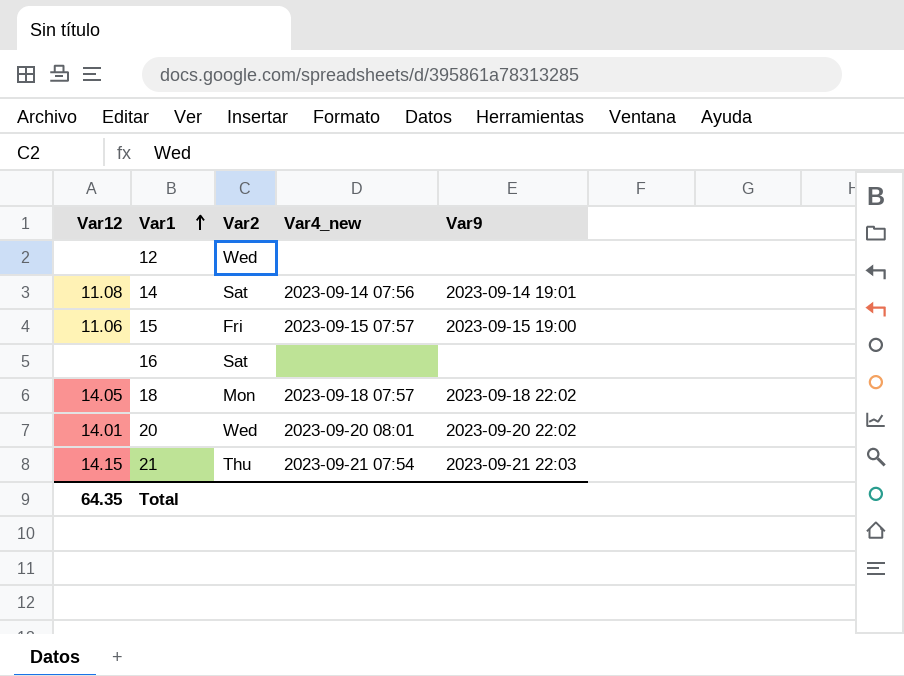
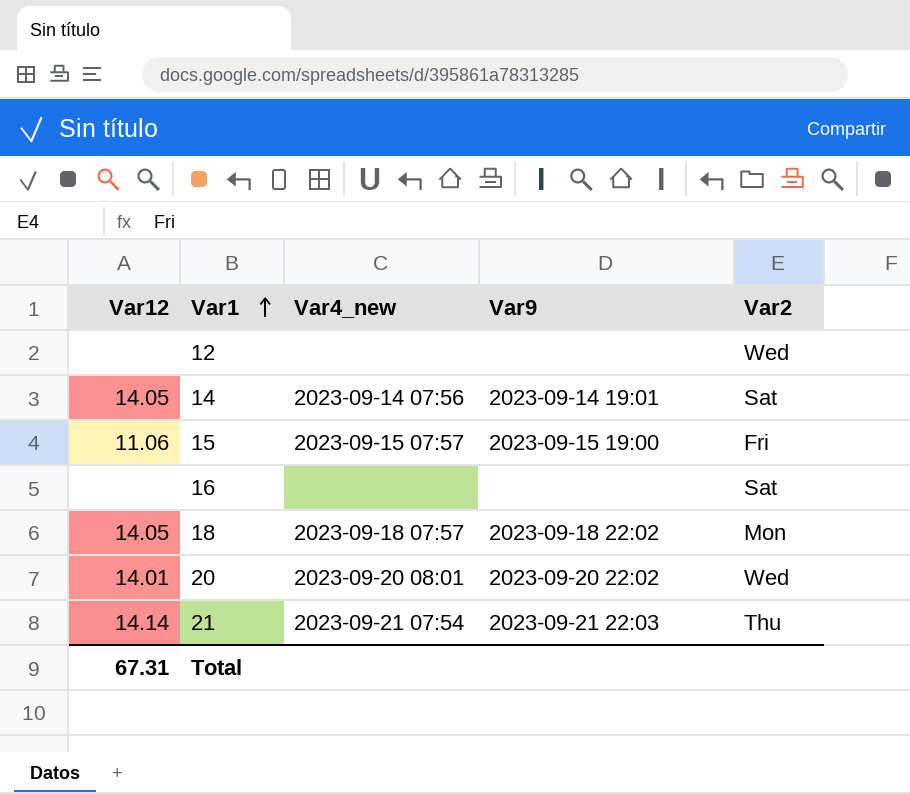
column Var2 | position: 3 -> 5
14 | Var12: 11.08 -> 14.05
21 | Var12: 14.15 -> 14.14
Total | Var12: 64.35 -> 67.31

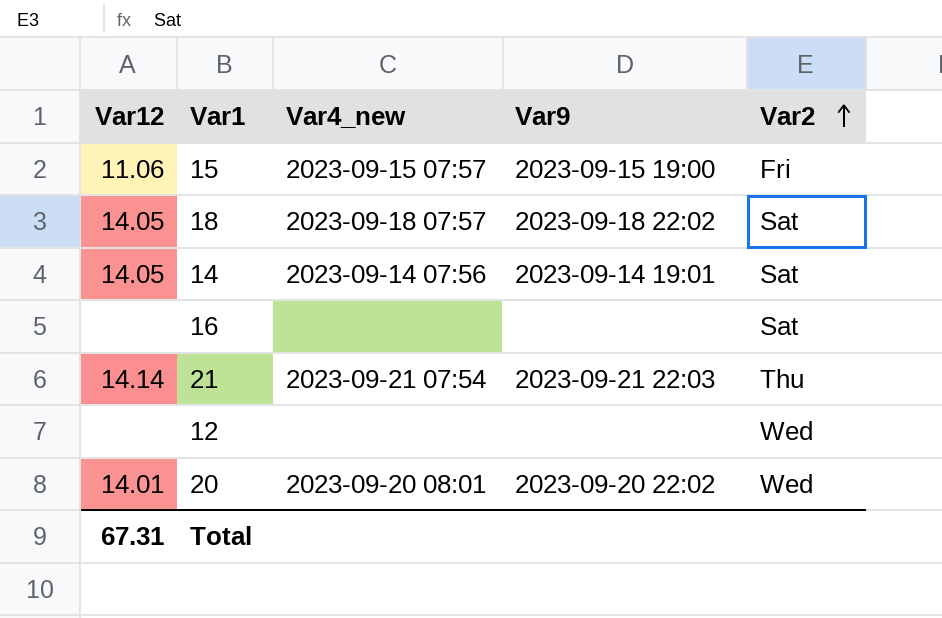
row order: Var1 ascending -> Var2 ascending
18 | Var2: Mon -> Sat

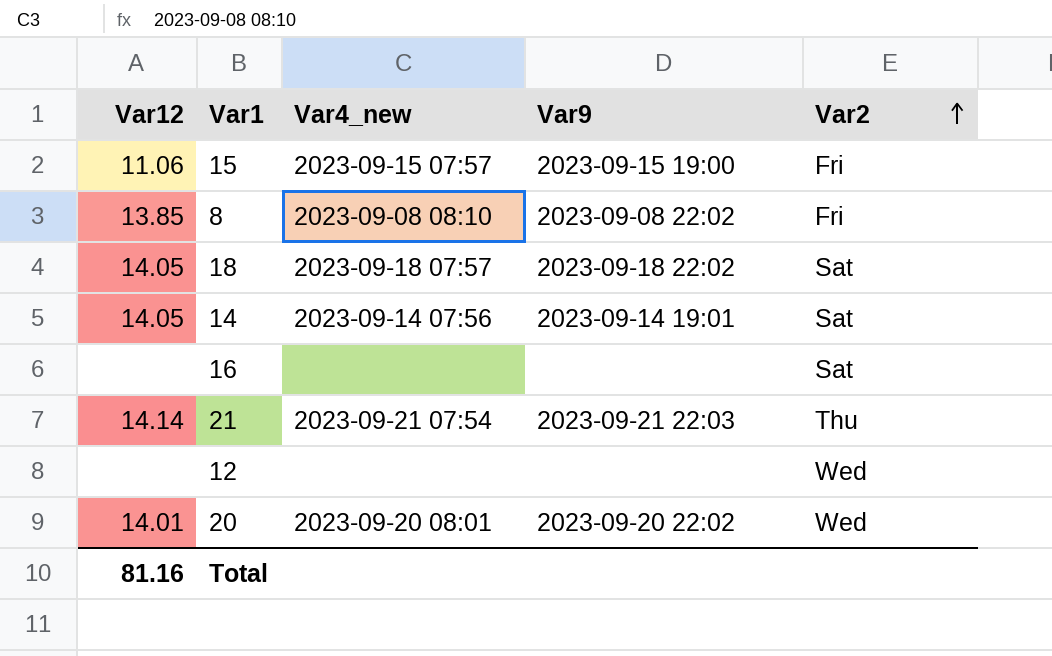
row 8: none -> 13.85 | 2023-09-08 08:10 | 2023-09-08 22:02 | Fri
Total | Var12: 67.31 -> 81.16

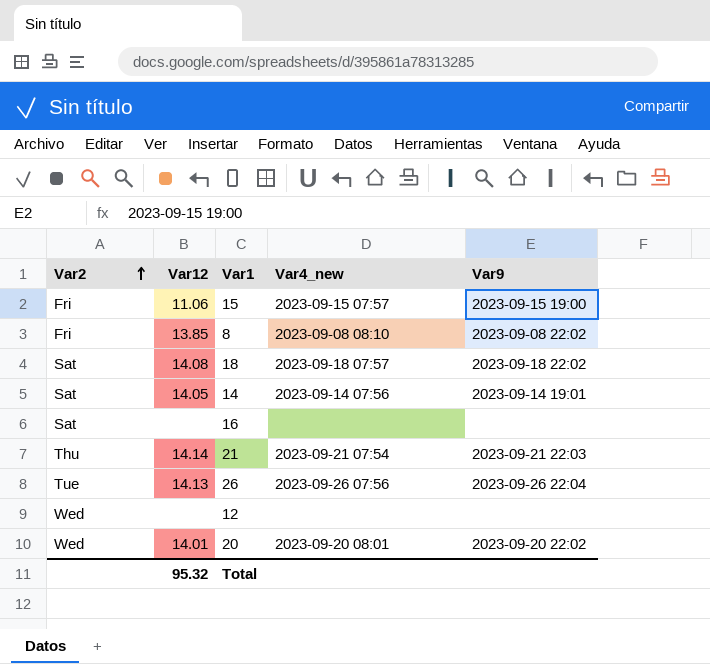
column Var2 | position: 5 -> 1
18 | Var12: 14.05 -> 14.08
row 26: none -> Tue | 14.13 | 2023-09-26 07:56 | 2023-09-26 22:04
Total | Var12: 81.16 -> 95.32

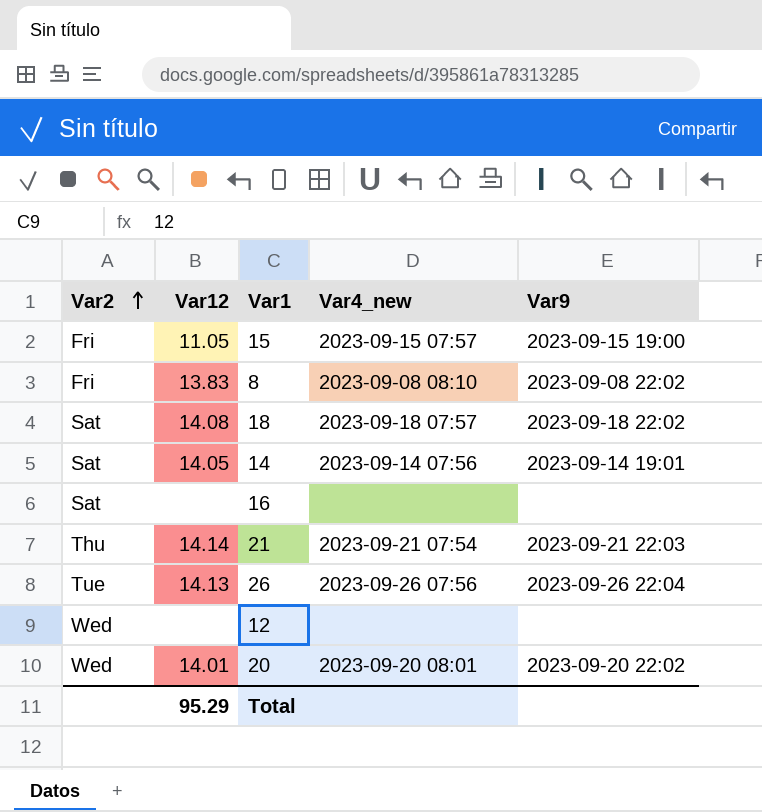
15 | Var12: 11.06 -> 11.05
8 | Var12: 13.85 -> 13.83
Total | Var12: 95.32 -> 95.29

